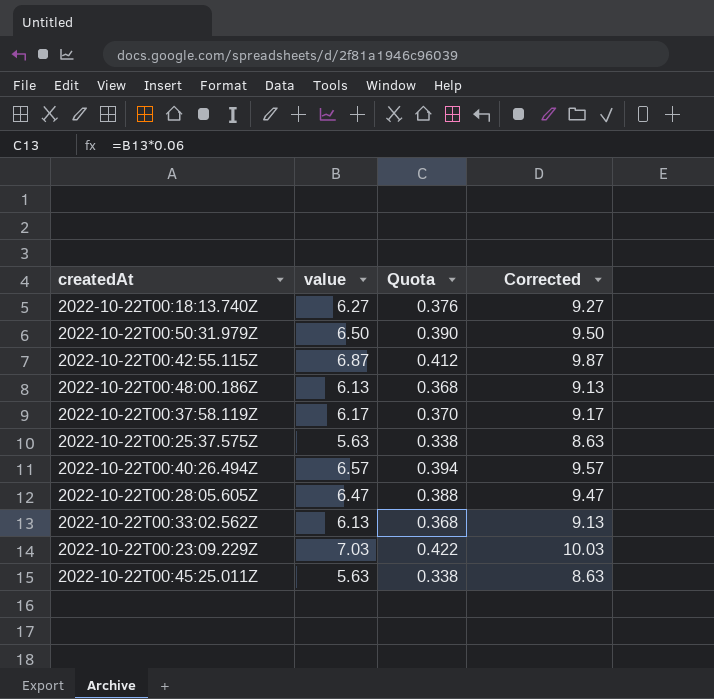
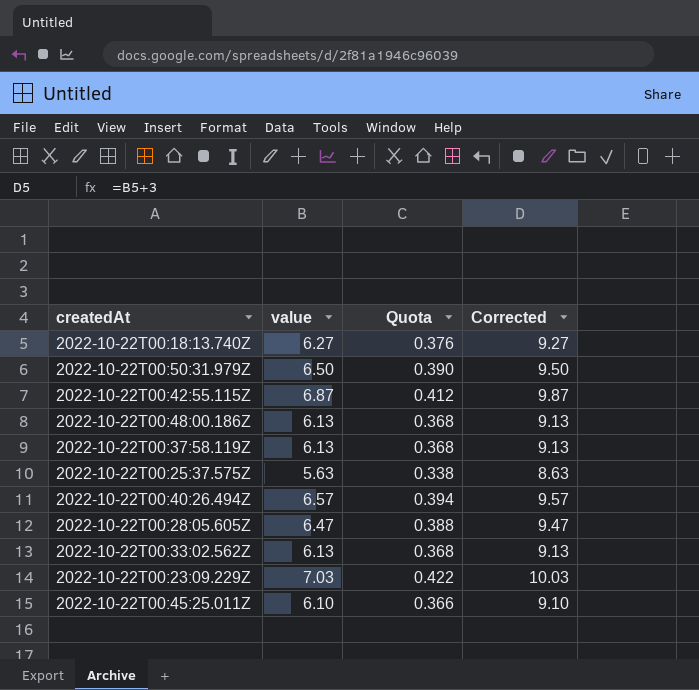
2022-10-22T00:37:58.119Z | value: 6.17 -> 6.13
2022-10-22T00:37:58.119Z | Quota: 0.370 -> 0.368
2022-10-22T00:37:58.119Z | Corrected: 9.17 -> 9.13
2022-10-22T00:45:25.011Z | value: 5.63 -> 6.10
2022-10-22T00:45:25.011Z | Quota: 0.338 -> 0.366
2022-10-22T00:45:25.011Z | Corrected: 8.63 -> 9.10

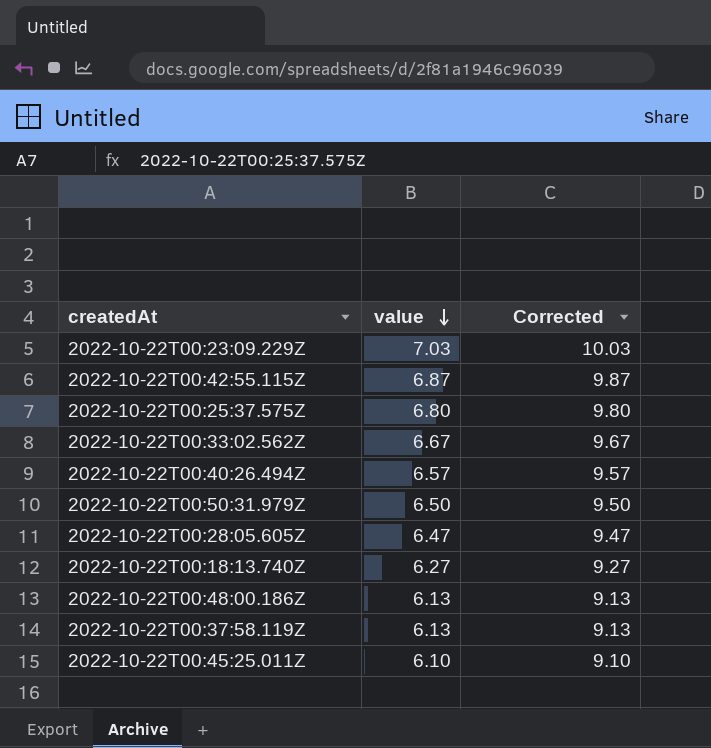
row order: none -> value descending
column Quota | formula: [value] * 0.06 -> none
2022-10-22T00:25:37.575Z | value: 5.63 -> 6.80
2022-10-22T00:25:37.575Z | Corrected: 8.63 -> 9.80
2022-10-22T00:33:02.562Z | value: 6.13 -> 6.67
2022-10-22T00:33:02.562Z | Corrected: 9.13 -> 9.67

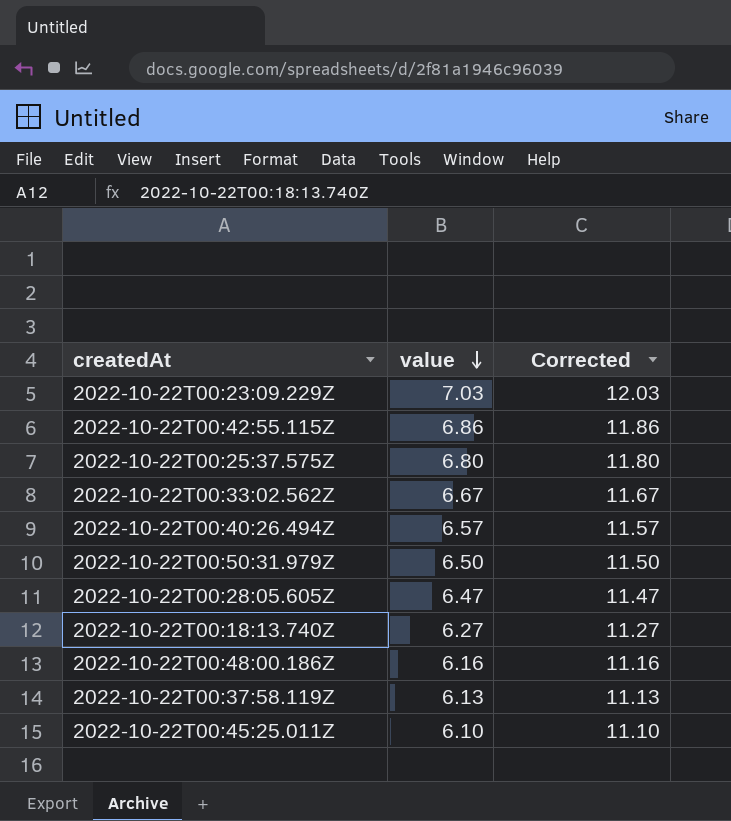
column Corrected | formula: [value] + 3 -> [value] + 5
2022-10-22T00:42:55.115Z | value: 6.87 -> 6.86
2022-10-22T00:48:00.186Z | value: 6.13 -> 6.16

